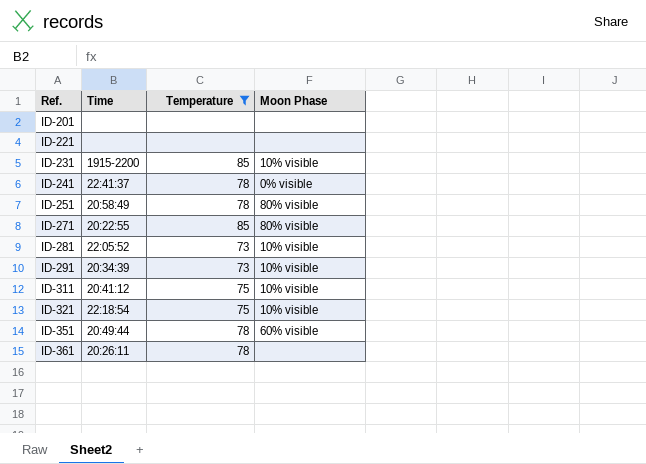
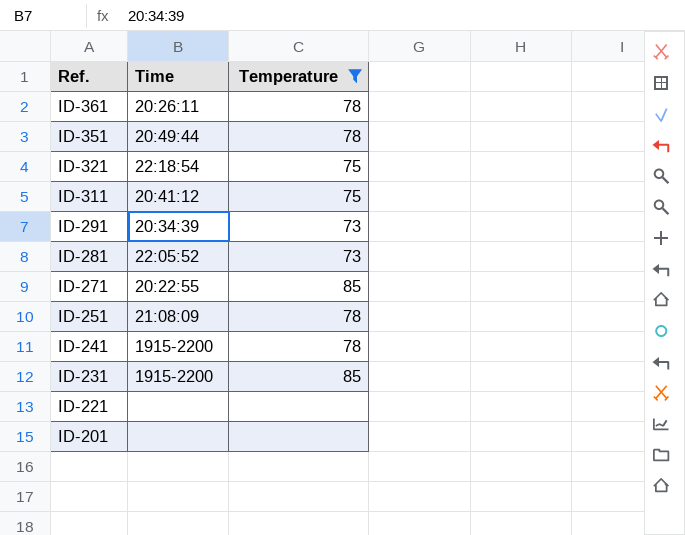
row order: Ref. ascending -> Ref. descending
column Moon Phase | position: 4 -> none
ID-251 | Time: 20:58:49 -> 21:08:09
ID-241 | Time: 22:41:37 -> 1915-2200

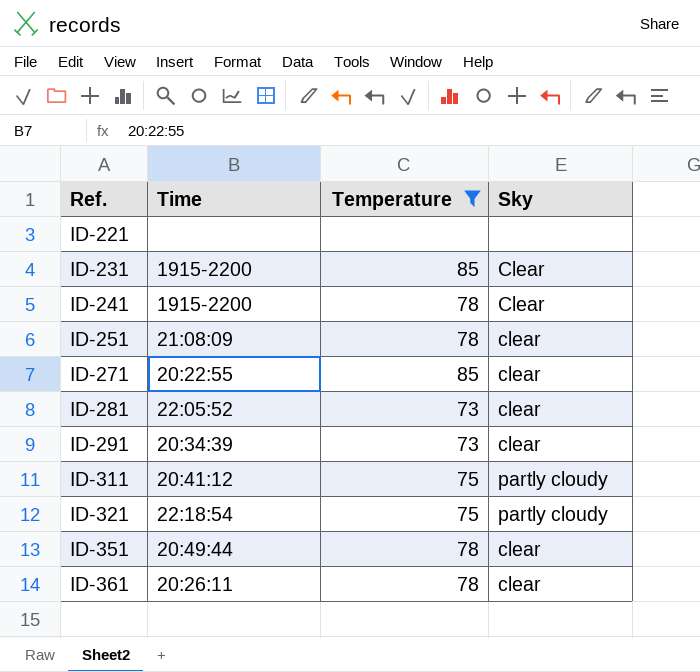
row order: Ref. descending -> Ref. ascending
column Sky | position: none -> 4
row ID-201: none | none -> none

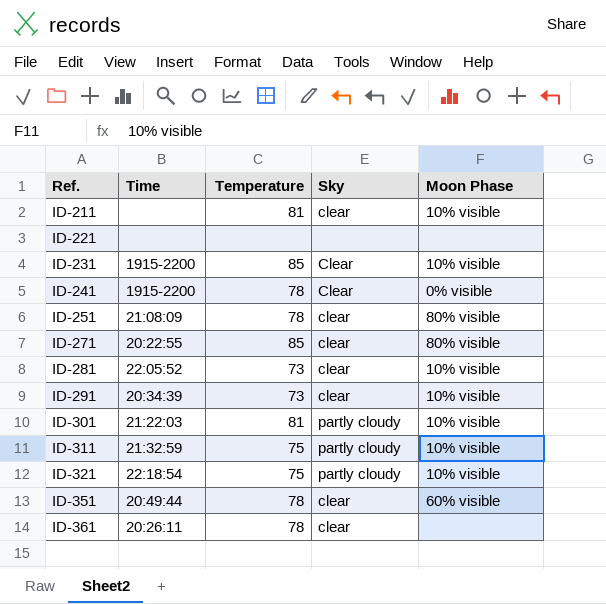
filter: Temperature != 81 -> none
column Moon Phase | position: none -> 5
ID-311 | Time: 20:41:12 -> 21:32:59

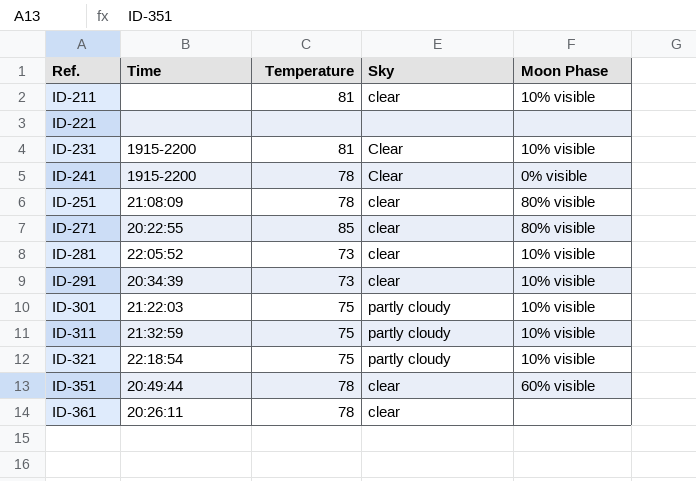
ID-231 | Temperature: 85 -> 81
ID-301 | Temperature: 81 -> 75

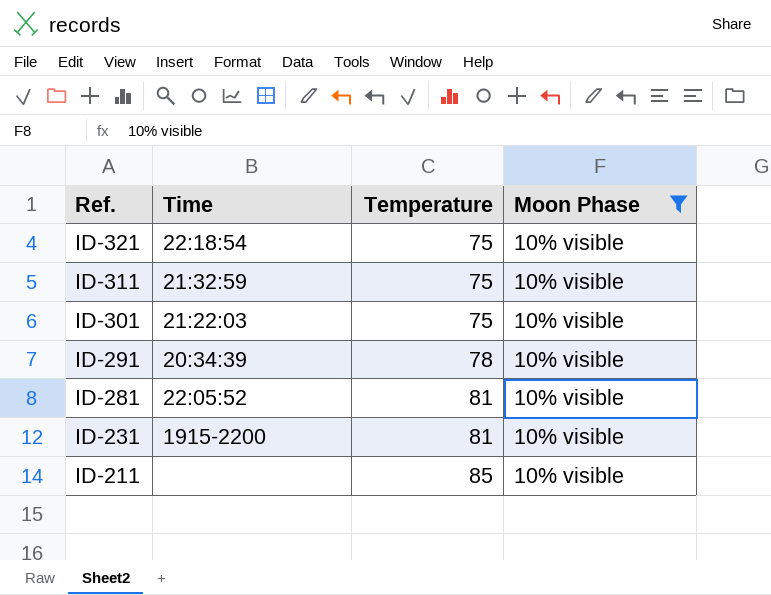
filter: none -> Moon Phase = 10% visible
row order: Ref. ascending -> Ref. descending
column Sky | position: 4 -> none
ID-291 | Temperature: 73 -> 78
ID-281 | Temperature: 73 -> 81
ID-211 | Temperature: 81 -> 85

